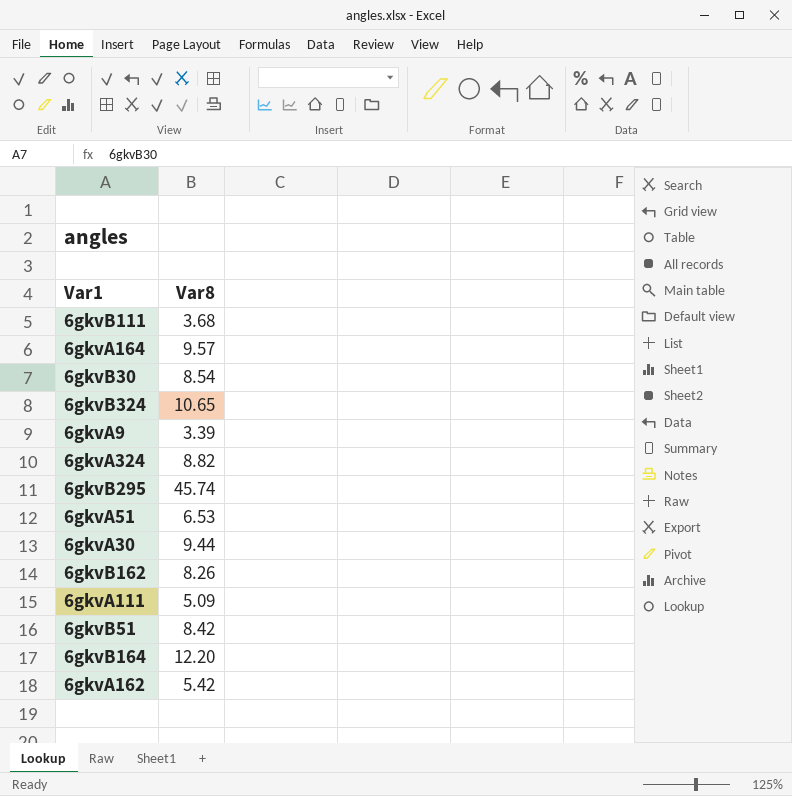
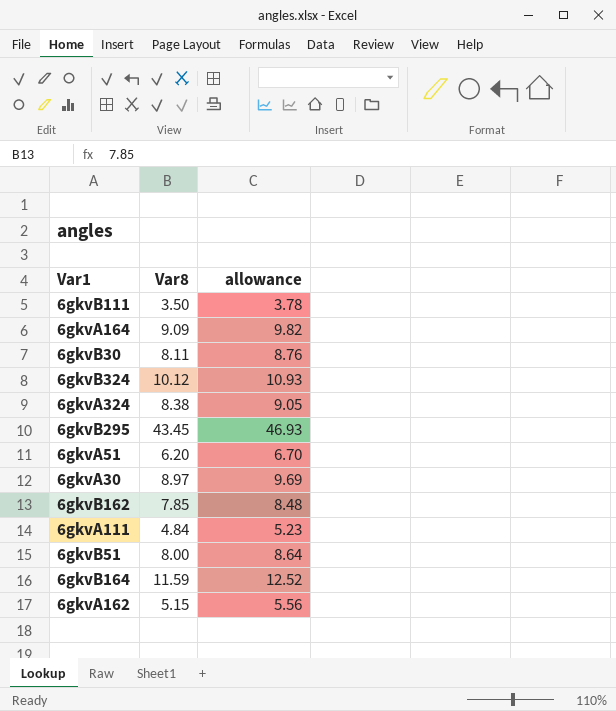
column allowance | formula: none -> [Var8] * 1.08
row 6gkvA9: 3.39 -> none
6gkvB111 | Var8: 3.68 -> 3.50
6gkvA164 | Var8: 9.57 -> 9.09
6gkvB30 | Var8: 8.54 -> 8.11
6gkvB324 | Var8: 10.65 -> 10.12
6gkvA324 | Var8: 8.82 -> 8.38
6gkvB295 | Var8: 45.74 -> 43.45
6gkvA51 | Var8: 6.53 -> 6.20
6gkvA30 | Var8: 9.44 -> 8.97
6gkvB162 | Var8: 8.26 -> 7.85
6gkvA111 | Var8: 5.09 -> 4.84
6gkvB51 | Var8: 8.42 -> 8.00
6gkvB164 | Var8: 12.20 -> 11.59
6gkvA162 | Var8: 5.42 -> 5.15

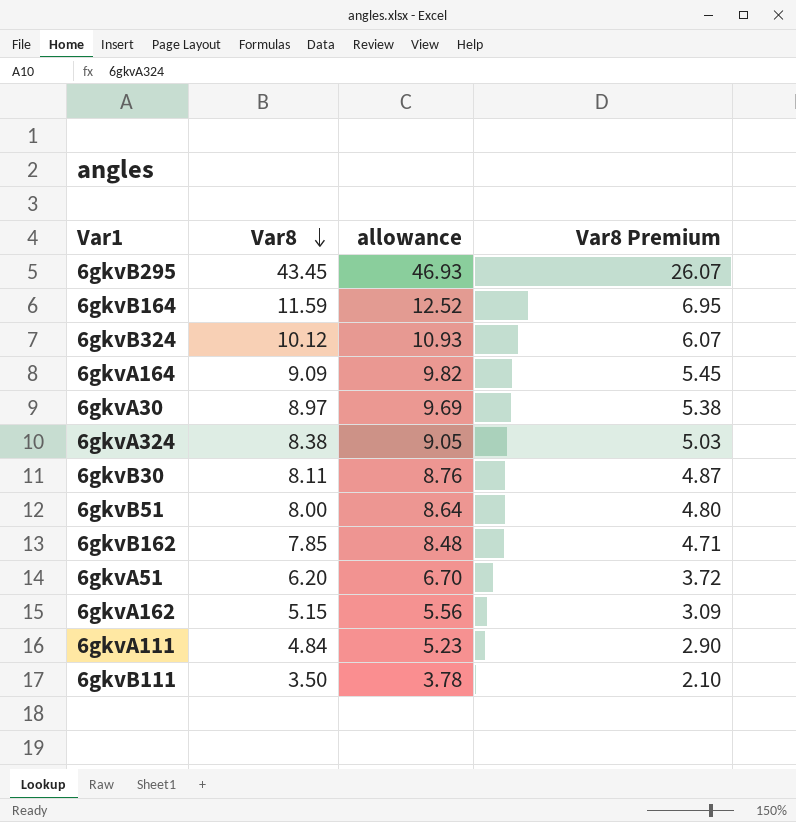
row order: none -> Var8 descending
column Var8 Premium | formula: none -> [Var8] * 0.6

